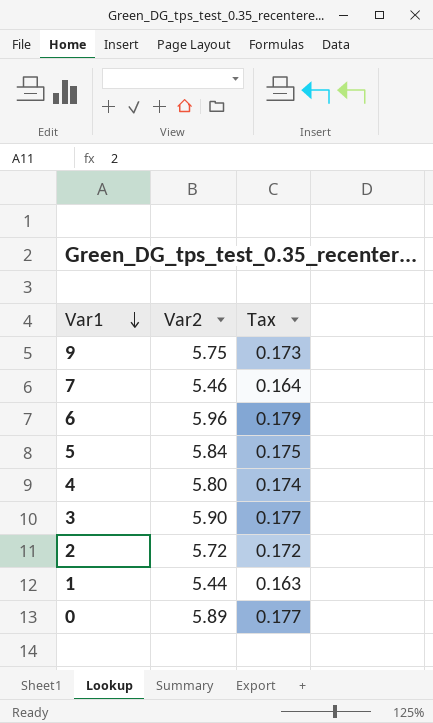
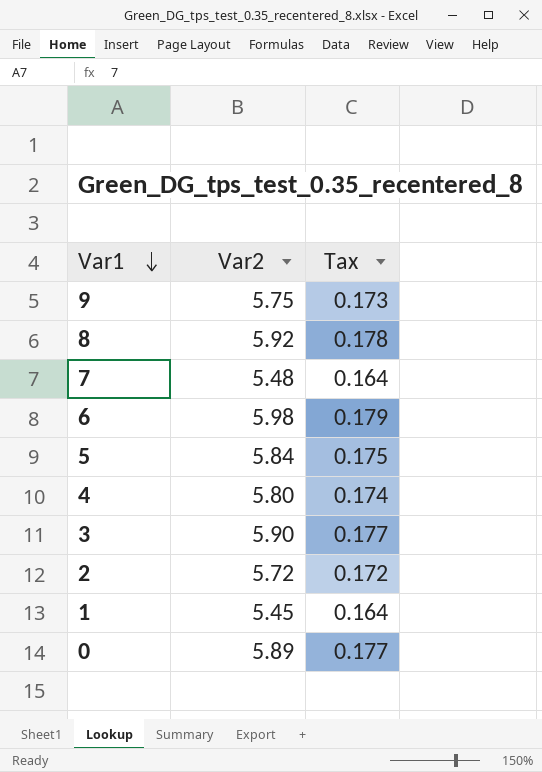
row 8: none -> 5.92 | 0.178
7 | Var2: 5.46 -> 5.48
6 | Var2: 5.96 -> 5.98
1 | Var2: 5.44 -> 5.45
1 | Tax: 0.163 -> 0.164

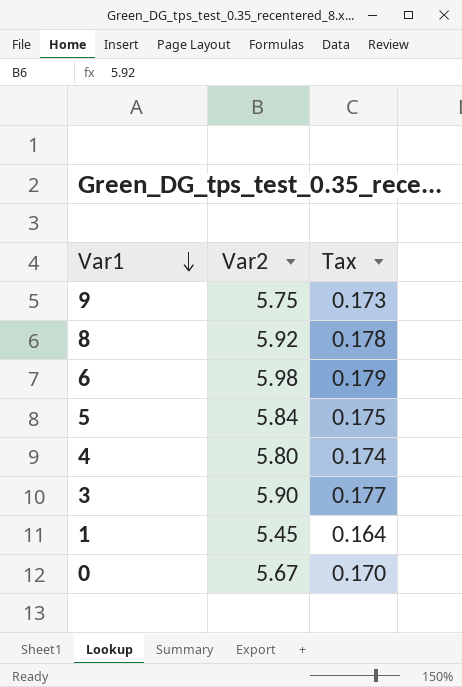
row 7: 5.48 | 0.164 -> none
row 2: 5.72 | 0.172 -> none
0 | Var2: 5.89 -> 5.67
0 | Tax: 0.177 -> 0.170

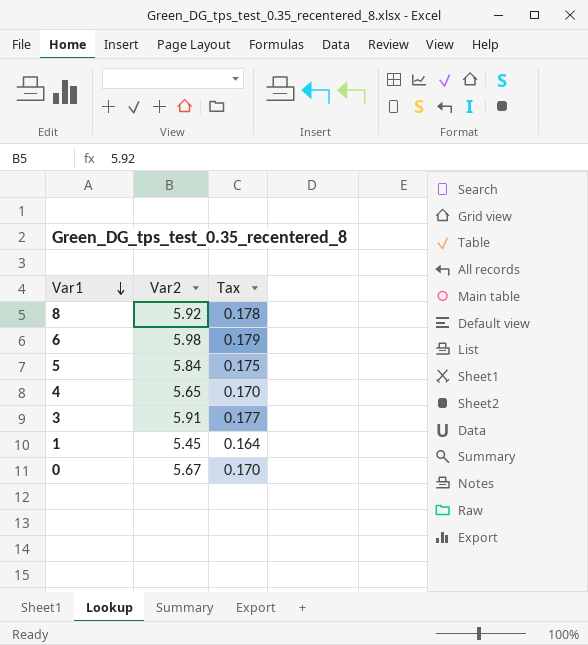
row 9: 5.75 | 0.173 -> none
4 | Var2: 5.80 -> 5.65
4 | Tax: 0.174 -> 0.170
3 | Var2: 5.90 -> 5.91

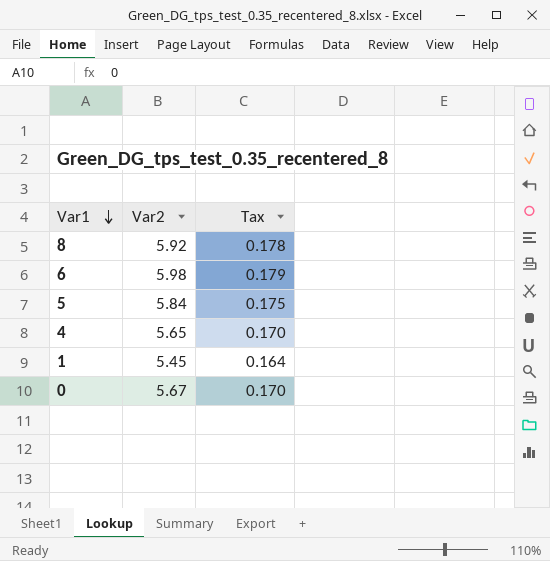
row 3: 5.91 | 0.177 -> none

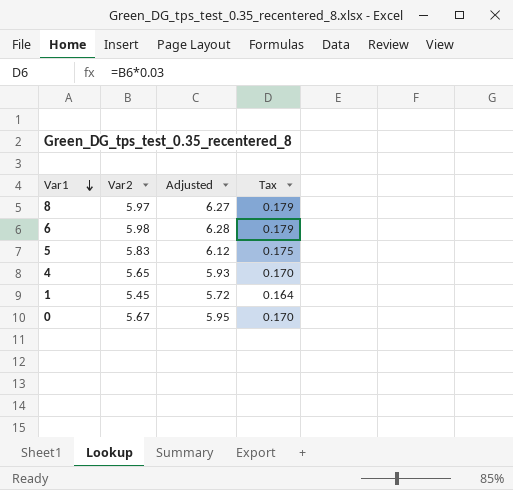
column Adjusted | formula: none -> [Var2] * 1.05
8 | Var2: 5.92 -> 5.97
8 | Tax: 0.178 -> 0.179
5 | Var2: 5.84 -> 5.83

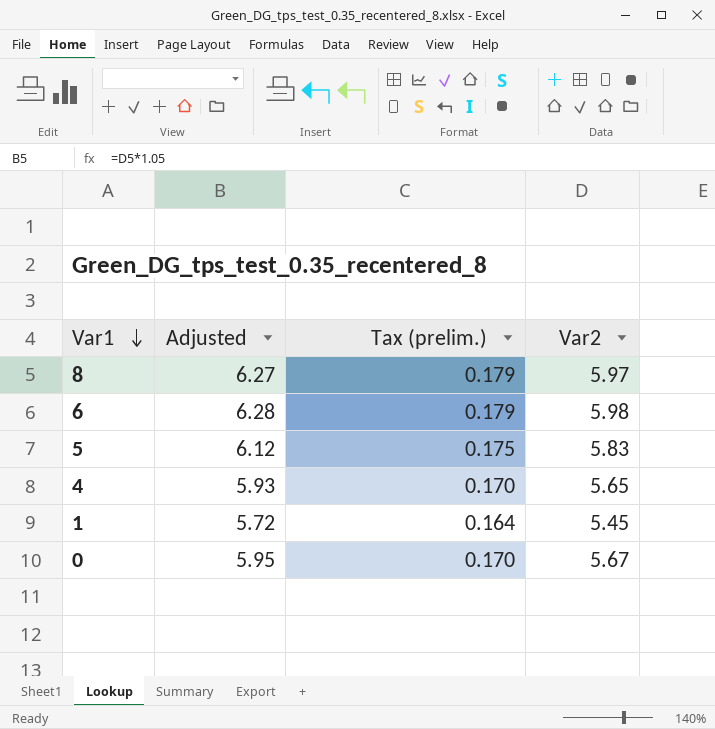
column name: Tax -> Tax (prelim.)
column Var2 | position: 2 -> 4

